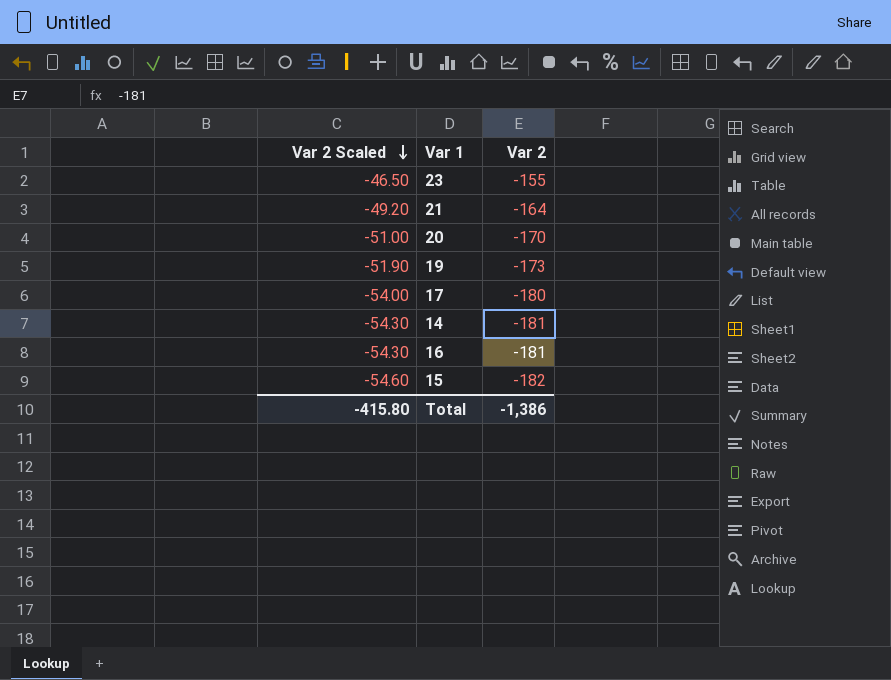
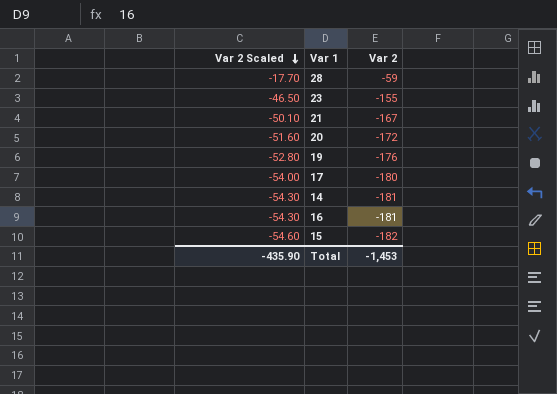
row 28: none -> -17.70 | -59
21 | Var 2 Scaled: -49.20 -> -50.10
21 | Var 2: -164 -> -167
20 | Var 2 Scaled: -51.00 -> -51.60
20 | Var 2: -170 -> -172
19 | Var 2 Scaled: -51.90 -> -52.80
19 | Var 2: -173 -> -176
Total | Var 2 Scaled: -415.80 -> -435.90
Total | Var 2: -1,386 -> -1,453

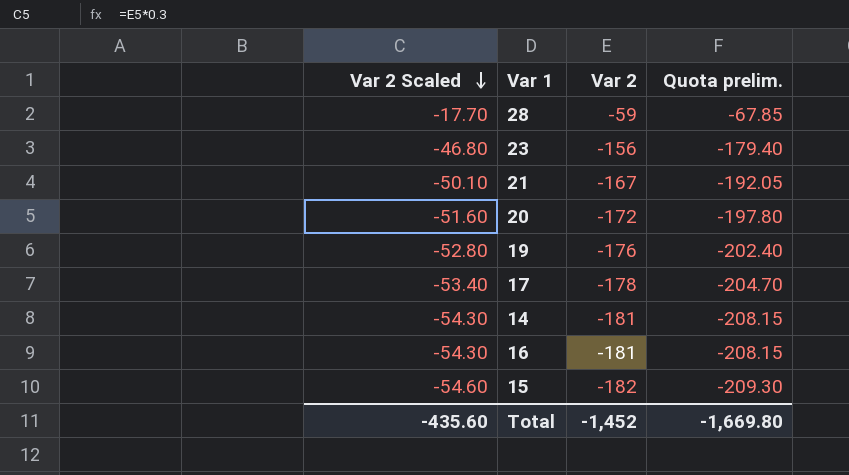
column Quota prelim. | formula: none -> [Var 2] * 1.15
23 | Var 2 Scaled: -46.50 -> -46.80
23 | Var 2: -155 -> -156
17 | Var 2 Scaled: -54.00 -> -53.40
17 | Var 2: -180 -> -178
Total | Var 2 Scaled: -435.90 -> -435.60
Total | Var 2: -1,453 -> -1,452

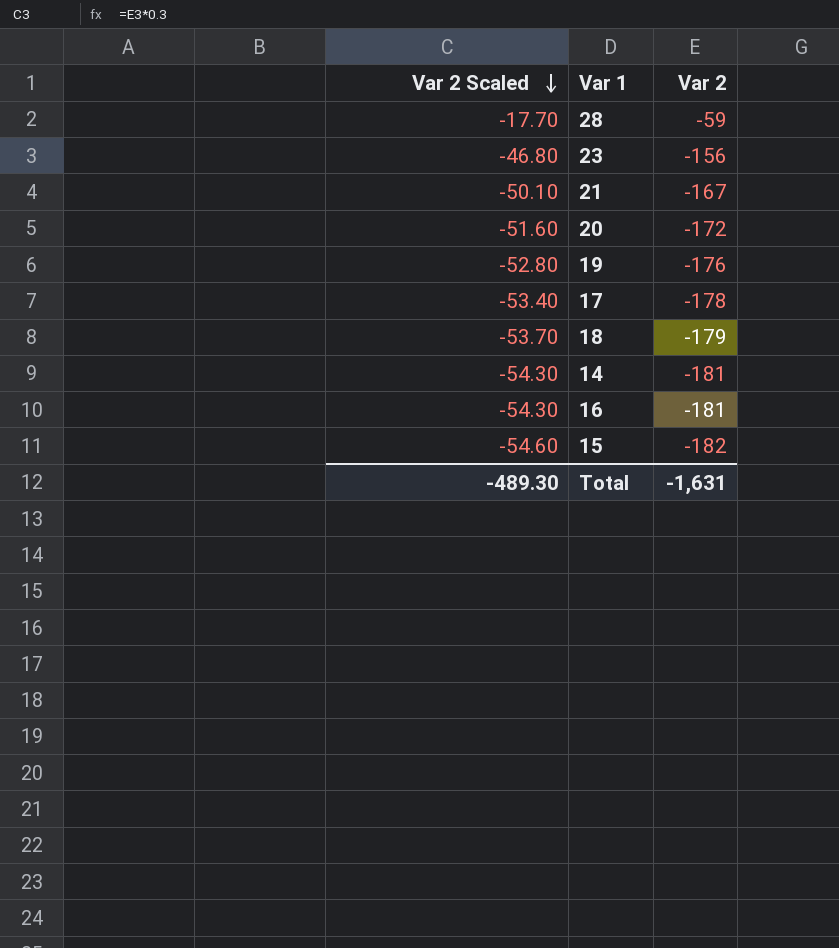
column Quota prelim. | formula: [Var 2] * 1.15 -> none
row 18: none -> -53.70 | -179
Total | Var 2 Scaled: -435.60 -> -489.30
Total | Var 2: -1,452 -> -1,631

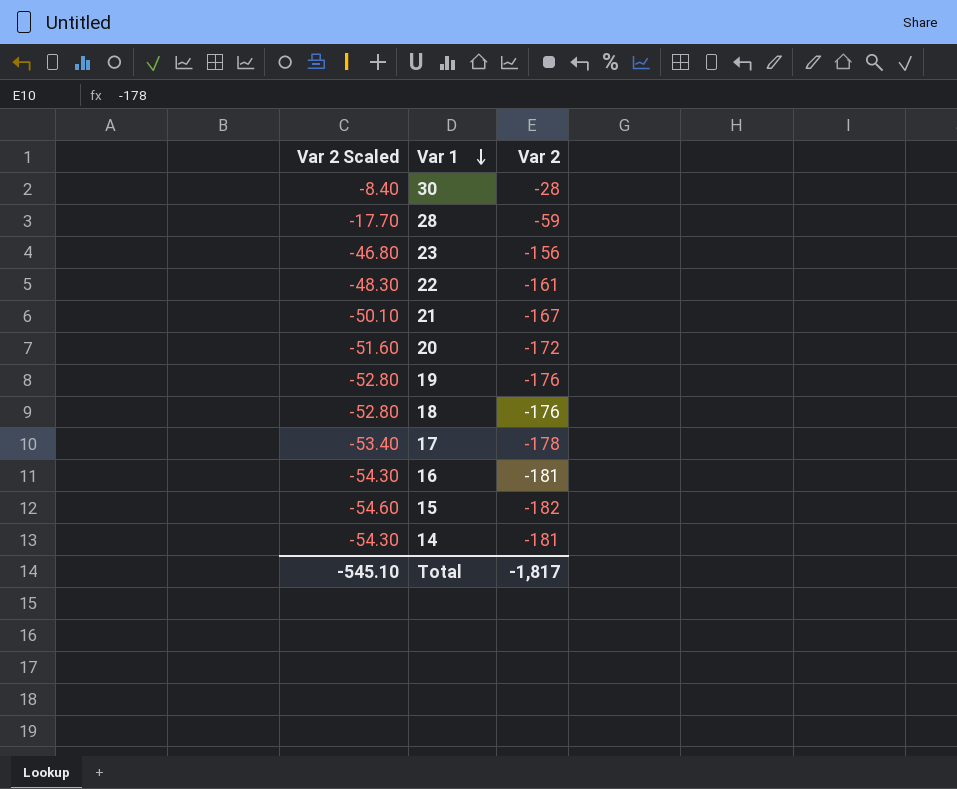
row order: Var 2 Scaled descending -> Var 1 descending
row 30: none -> -8.40 | -28
row 22: none -> -48.30 | -161
18 | Var 2 Scaled: -53.70 -> -52.80
18 | Var 2: -179 -> -176
Total | Var 2 Scaled: -489.30 -> -545.10
Total | Var 2: -1,631 -> -1,817

